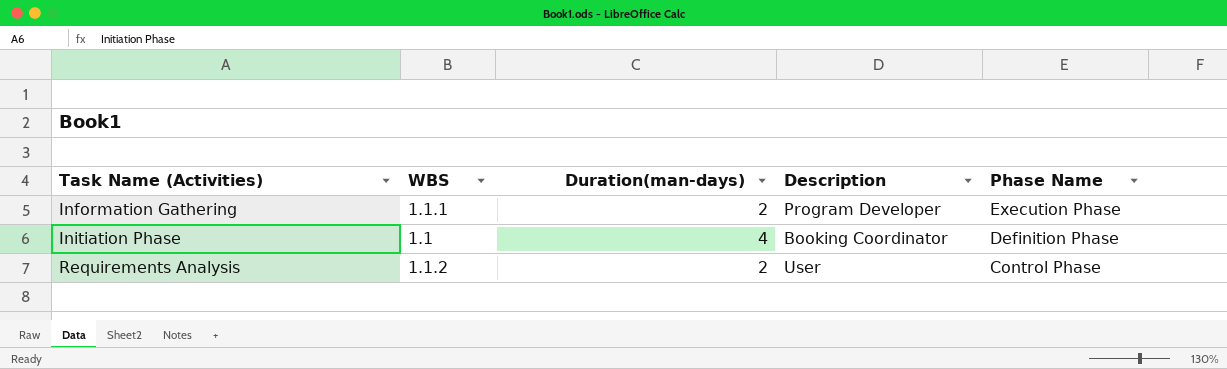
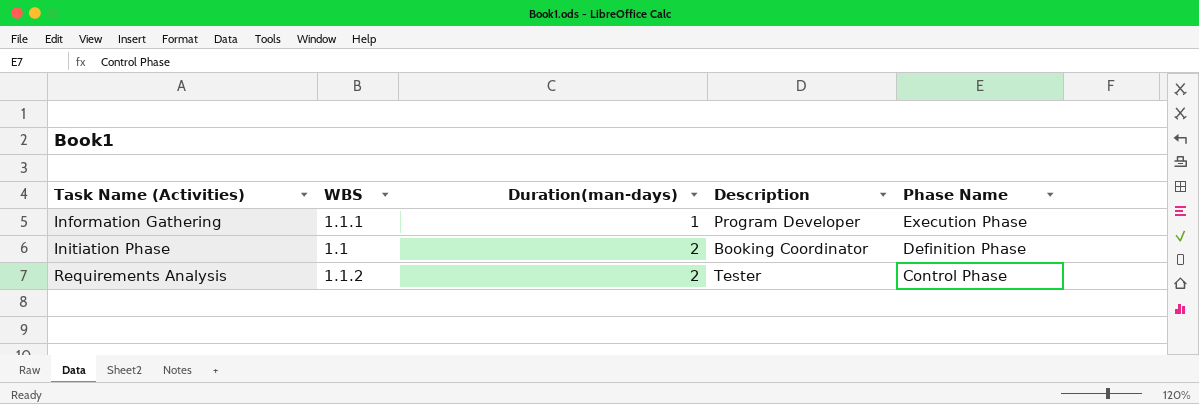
Information Gathering | Duration(man-days): 2 -> 1
Initiation Phase | Duration(man-days): 4 -> 2
Requirements Analysis | Description: User -> Tester

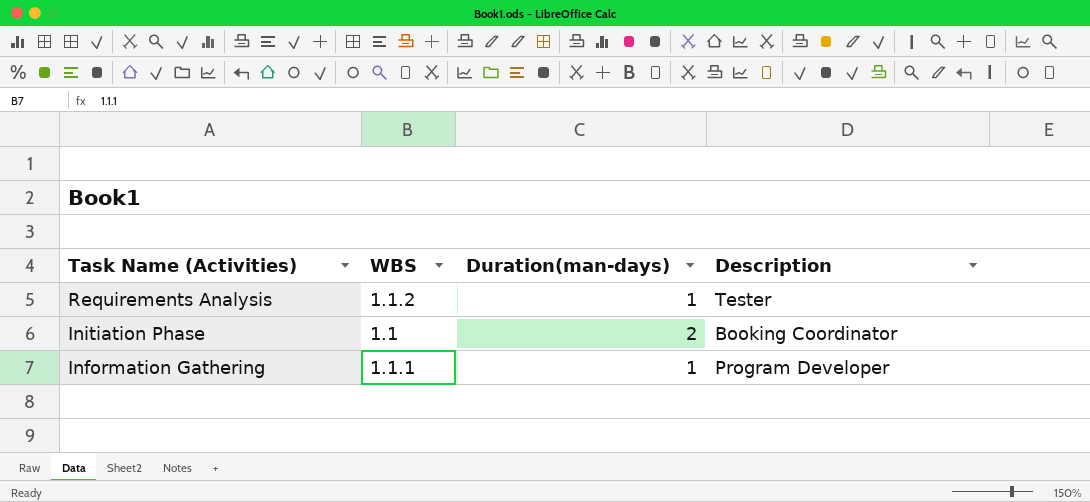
row order: Task Name (Activities) ascending -> Task Name (Activities) descending
column Phase Name | position: 5 -> none
Requirements Analysis | Duration(man-days): 2 -> 1

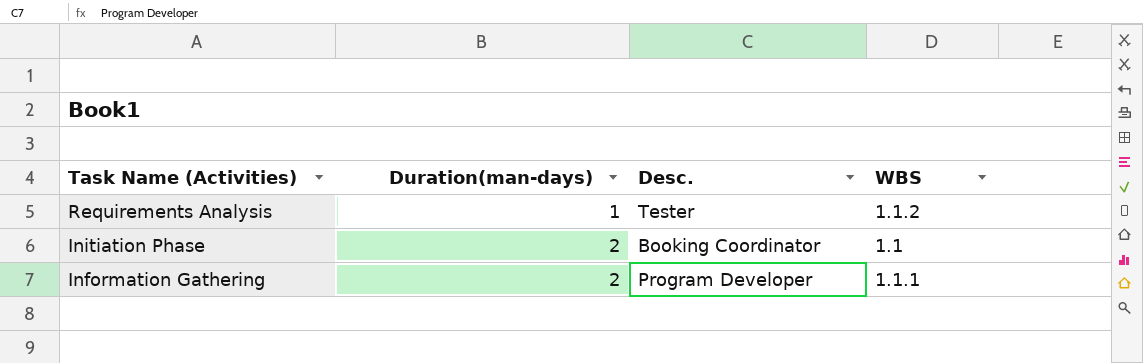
column name: Description -> Desc.
column WBS | position: 2 -> 4
Information Gathering | Duration(man-days): 1 -> 2

